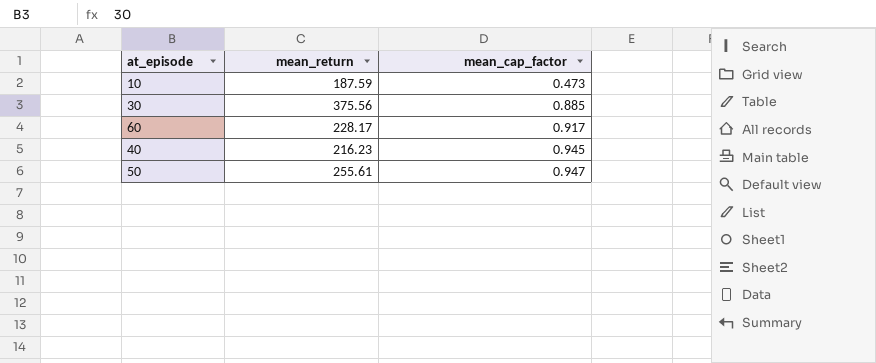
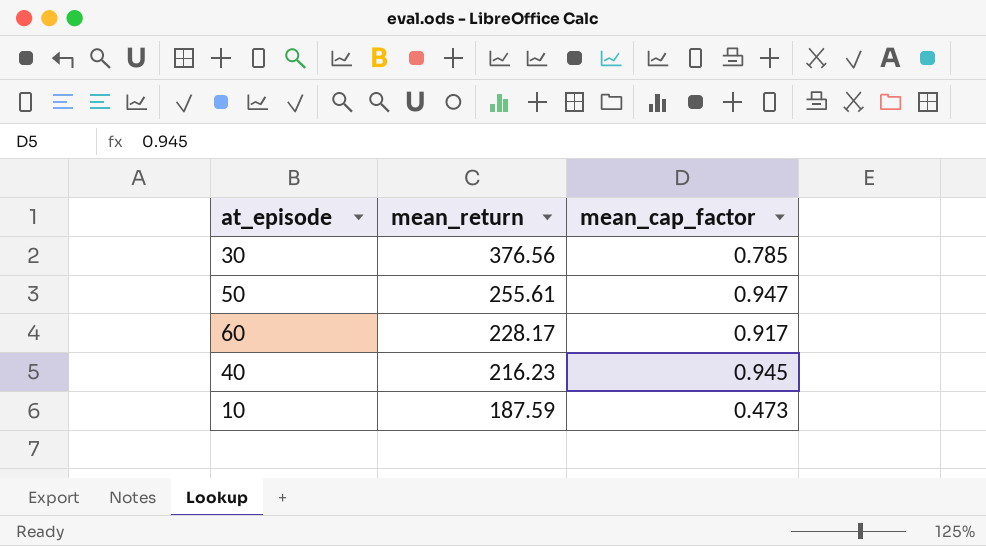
row order: mean_cap_factor ascending -> mean_return descending
30 | mean_return: 375.56 -> 376.56
30 | mean_cap_factor: 0.885 -> 0.785

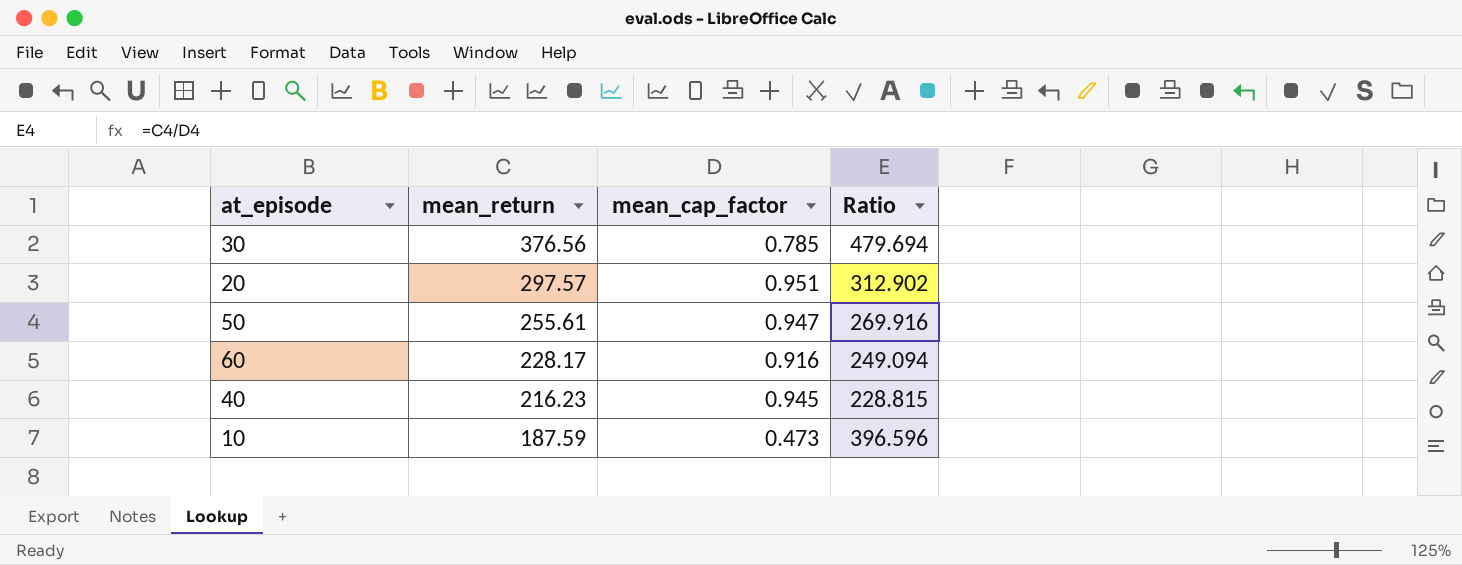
column Ratio | formula: none -> [mean_return] / [mean_cap_factor]
row 20: none -> 297.57 | 0.951 | 312.902
60 | mean_cap_factor: 0.917 -> 0.916

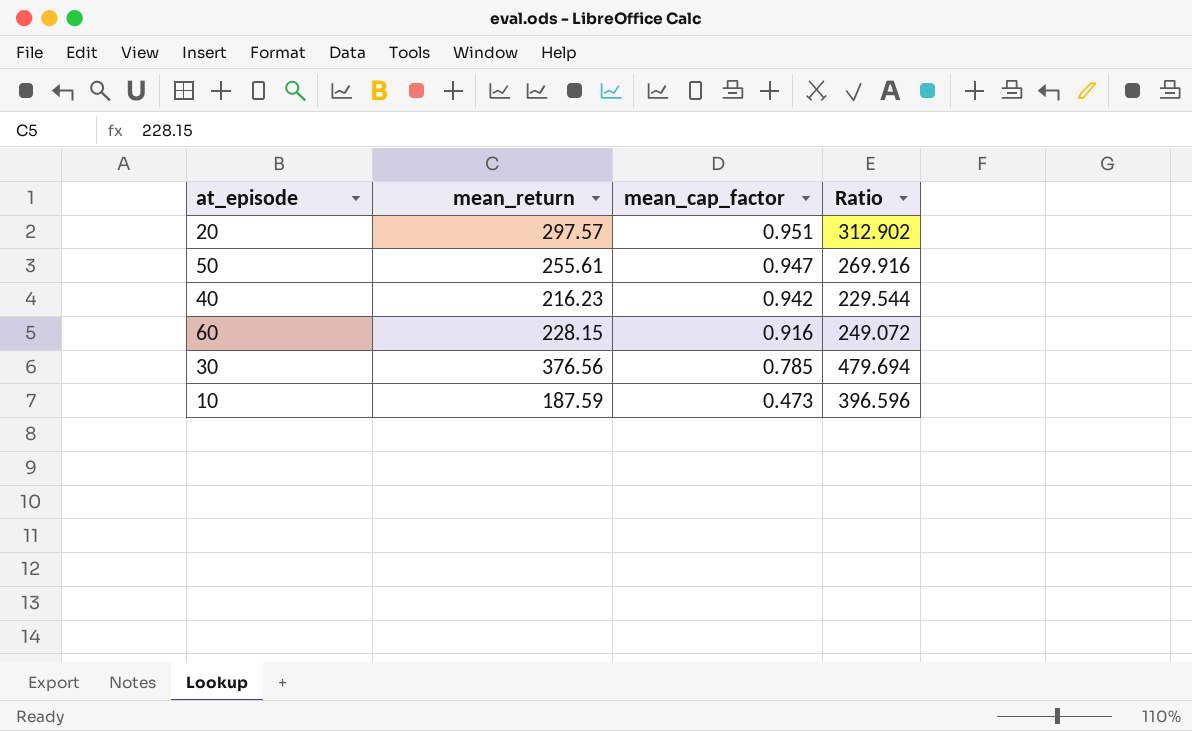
row order: mean_return descending -> mean_cap_factor descending
40 | mean_cap_factor: 0.945 -> 0.942
40 | Ratio: 228.815 -> 229.544
60 | mean_return: 228.17 -> 228.15
60 | Ratio: 249.094 -> 249.072

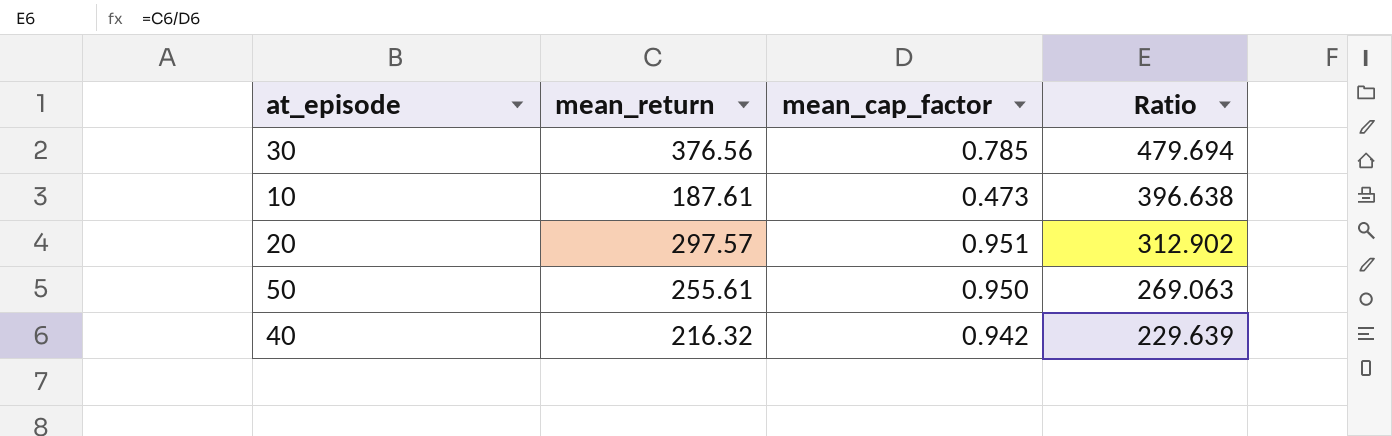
row order: mean_cap_factor descending -> Ratio descending
row 60: 228.15 | 0.916 | 249.072 -> none
10 | mean_return: 187.59 -> 187.61
10 | Ratio: 396.596 -> 396.638
50 | mean_cap_factor: 0.947 -> 0.950
50 | Ratio: 269.916 -> 269.063
40 | mean_return: 216.23 -> 216.32
40 | Ratio: 229.544 -> 229.639

